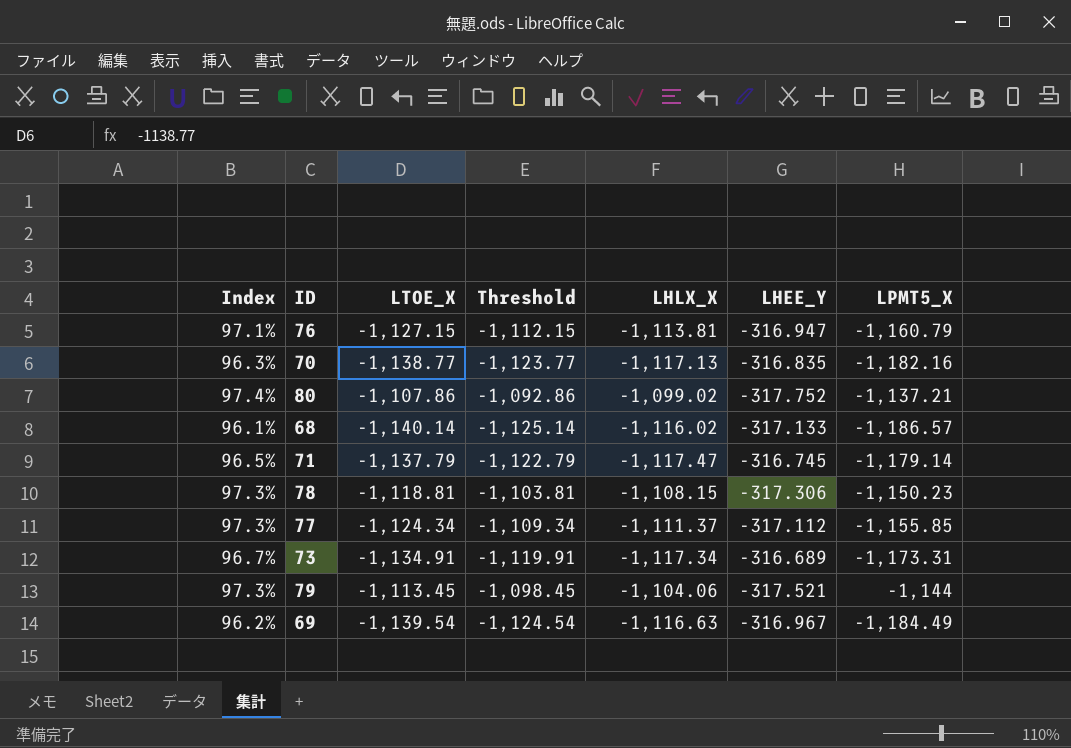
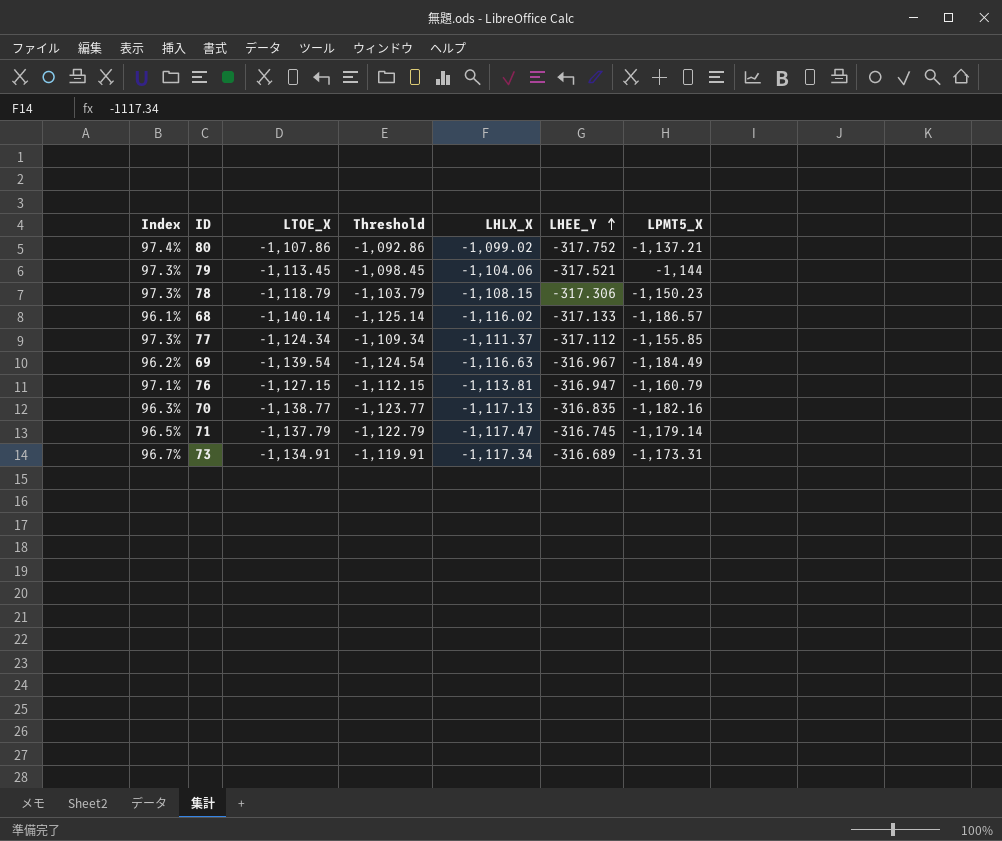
row order: none -> LHEE_Y ascending
78 | LTOE_X: -1,118.81 -> -1,118.79
78 | Threshold: -1,103.81 -> -1,103.79

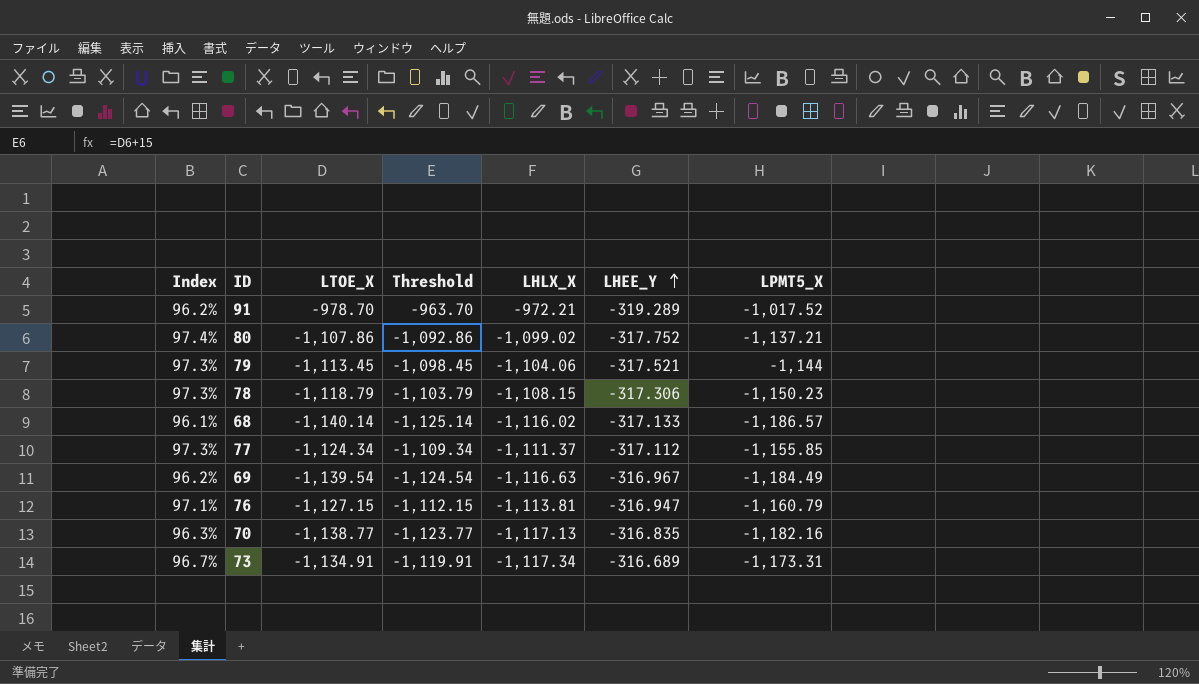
row 71: 96.5% | -1,137.79 | -1,122.79 | -1,117.47 | -316.745 | -1,179.14 -> none
row 91: none -> 96.2% | -978.70 | -963.70 | -972.21 | -319.289 | -1,017.52

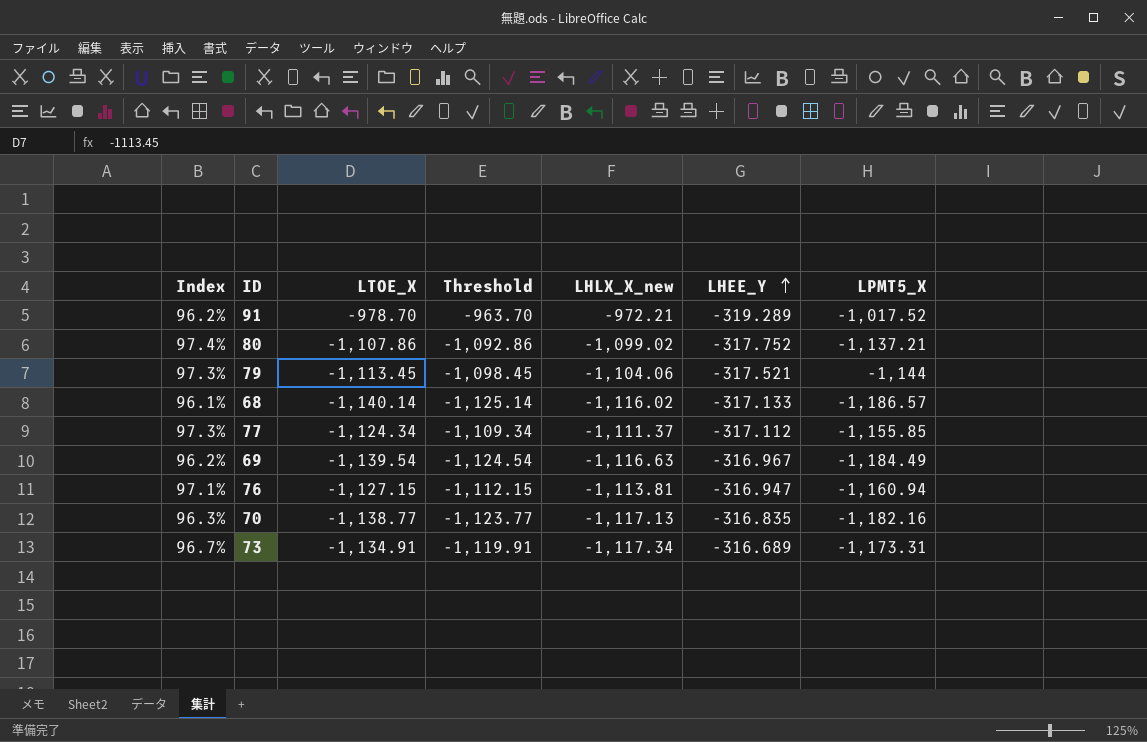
column name: LHLX_X -> LHLX_X_new
row 78: 97.3% | -1,118.79 | -1,103.79 | -1,108.15 | -317.306 | -1,150.23 -> none
76 | LPMT5_X: -1,160.79 -> -1,160.94

